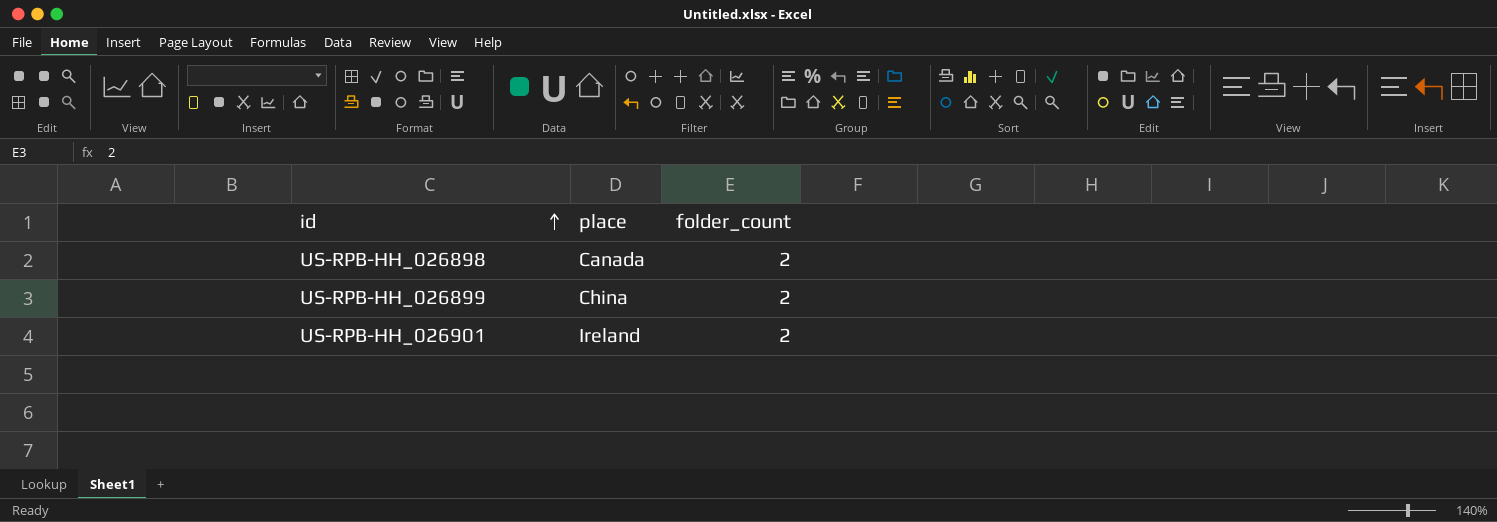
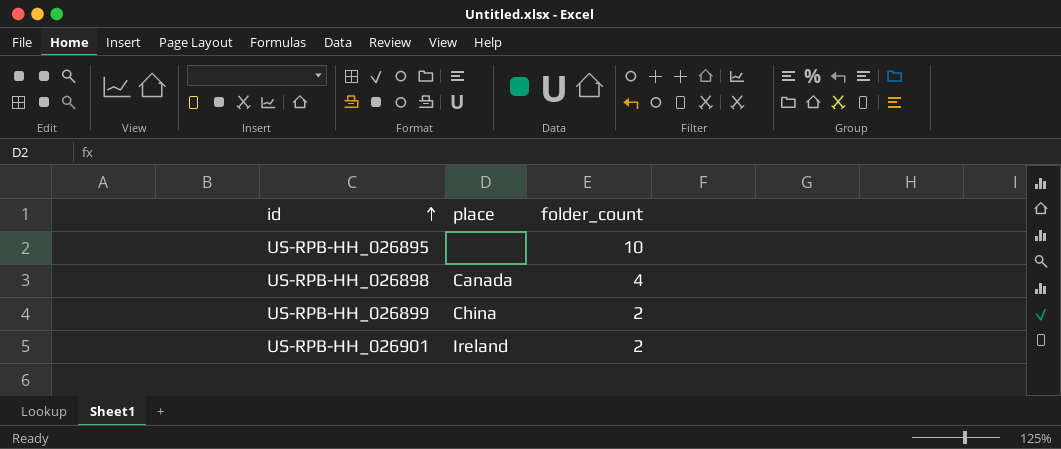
row US-RPB-HH_026895: none -> none | 10
US-RPB-HH_026898 | folder_count: 2 -> 4

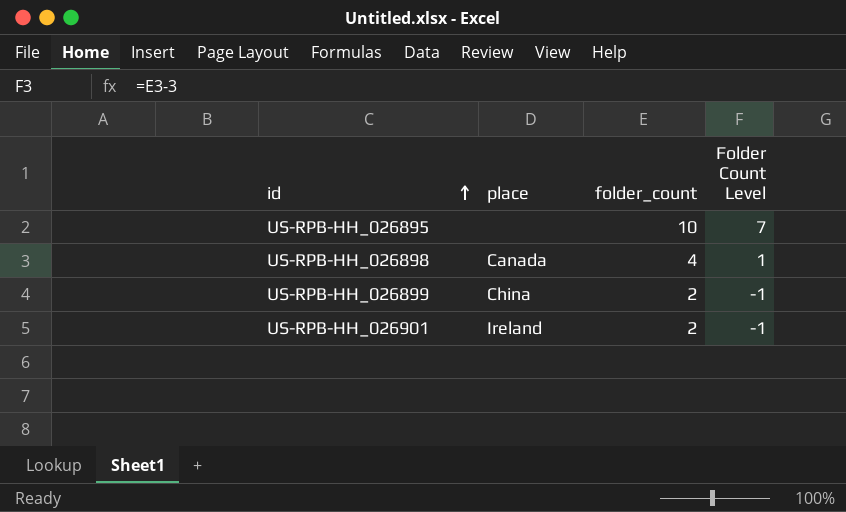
column Folder Count Level | formula: none -> [folder_count] - 3

